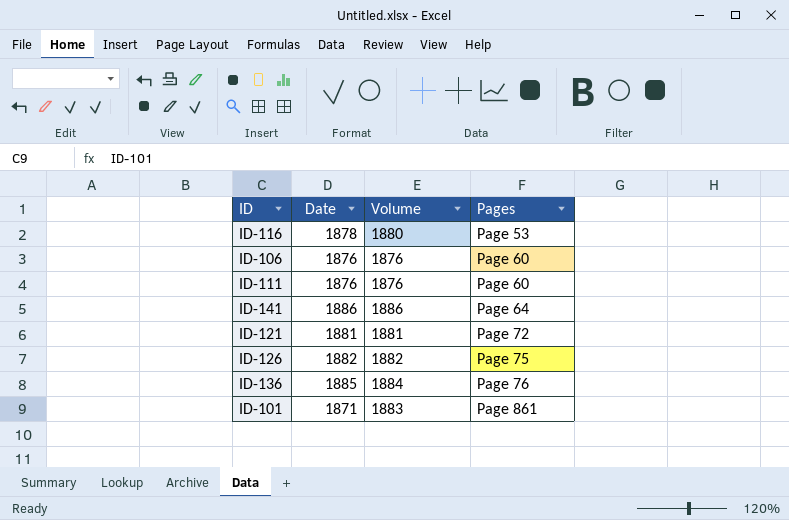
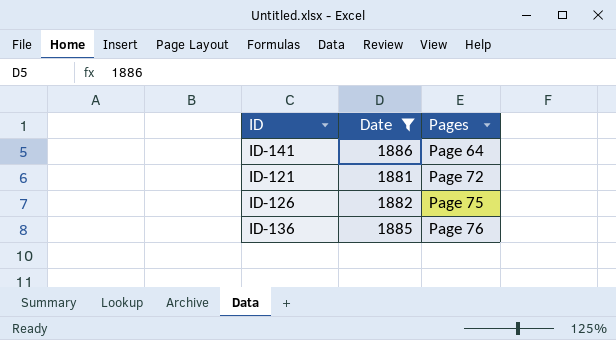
filter: none -> Date >= 1881
column Volume | position: 3 -> none

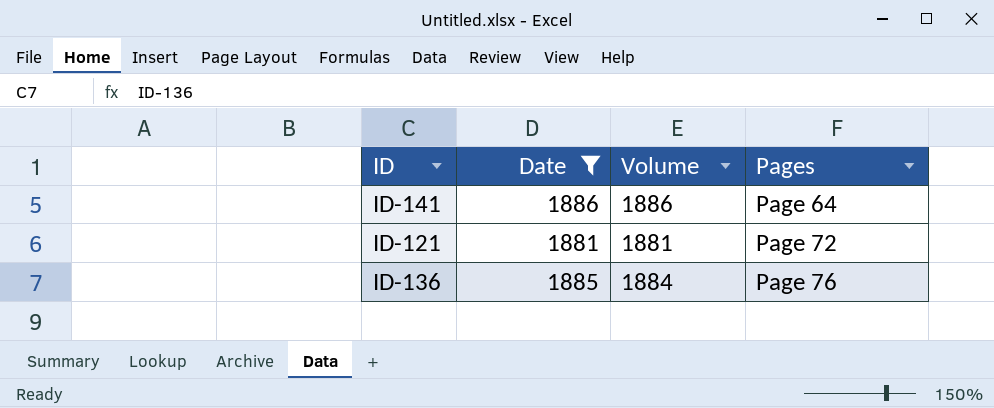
column Volume | position: none -> 3
row ID-126: 1882 | Page 75 -> none

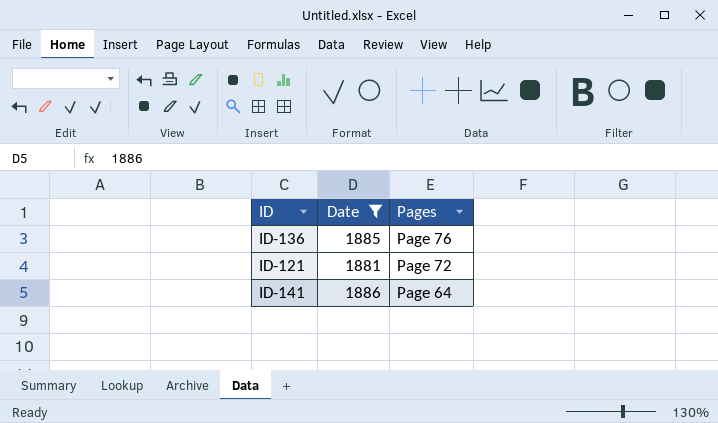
row order: Pages ascending -> Pages descending
column Volume | position: 3 -> none

